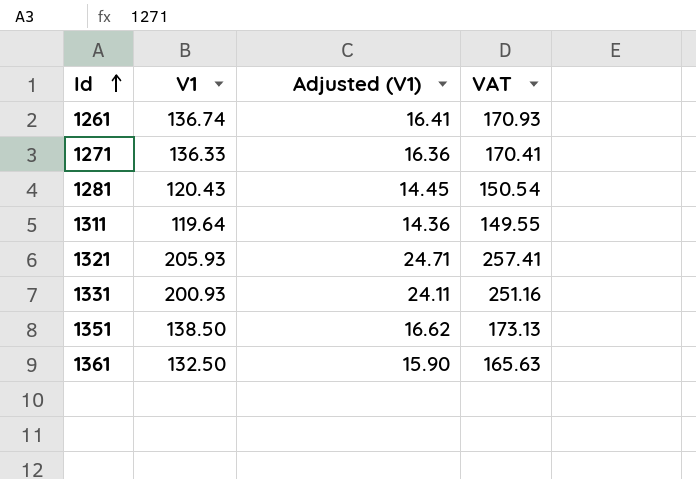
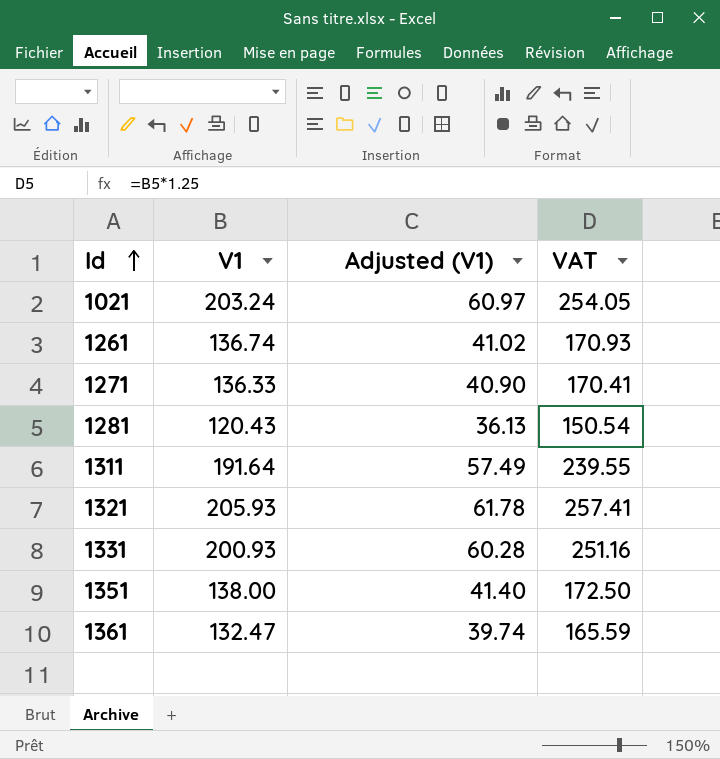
column Adjusted (V1) | formula: [V1] * 0.12 -> [V1] * 0.3
row 1021: none -> 203.24 | 60.97 | 254.05
1311 | V1: 119.64 -> 191.64
1311 | VAT: 149.55 -> 239.55
1351 | V1: 138.50 -> 138.00
1351 | VAT: 173.13 -> 172.50
1361 | V1: 132.50 -> 132.47
1361 | VAT: 165.63 -> 165.59

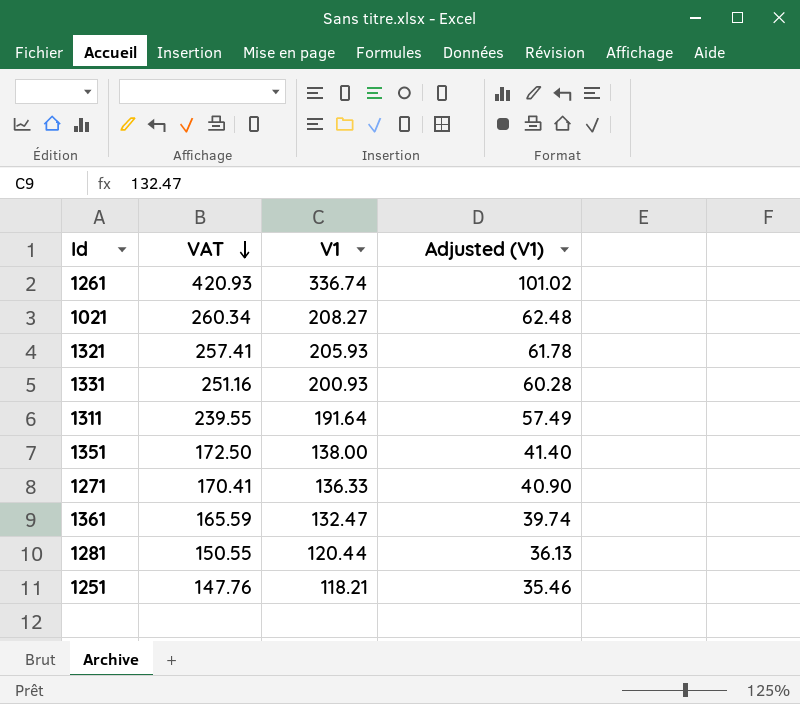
row order: Id ascending -> VAT descending
column VAT | position: 4 -> 2
1261 | VAT: 170.93 -> 420.93
1261 | V1: 136.74 -> 336.74
1261 | Adjusted (V1): 41.02 -> 101.02
1021 | VAT: 254.05 -> 260.34
1021 | V1: 203.24 -> 208.27
1021 | Adjusted (V1): 60.97 -> 62.48
1281 | VAT: 150.54 -> 150.55
1281 | V1: 120.43 -> 120.44
row 1251: none -> 147.76 | 118.21 | 35.46

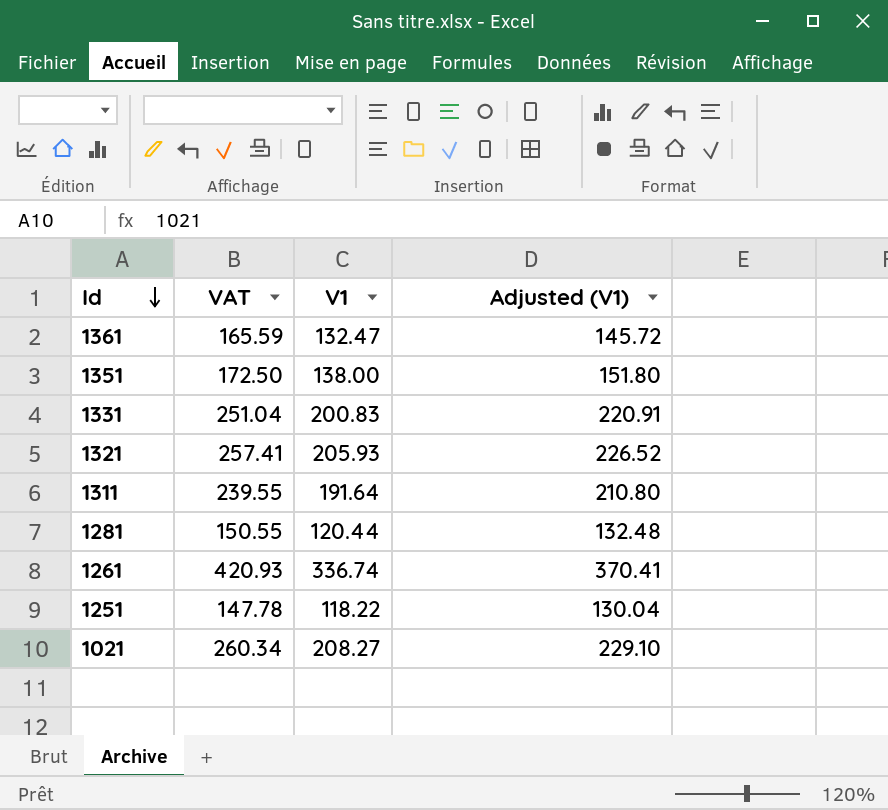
row order: VAT descending -> Id descending
column Adjusted (V1) | formula: [V1] * 0.3 -> [V1] * 1.1
row 1271: 170.41 | 136.33 | 40.90 -> none
1331 | VAT: 251.16 -> 251.04
1331 | V1: 200.93 -> 200.83
1251 | VAT: 147.76 -> 147.78
1251 | V1: 118.21 -> 118.22

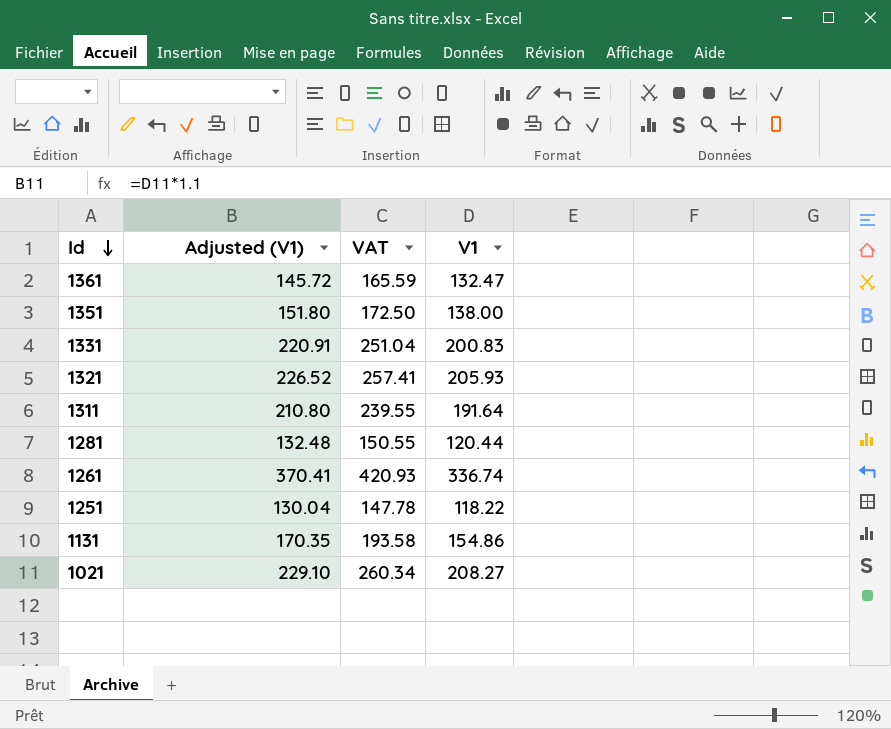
column Adjusted (V1) | position: 4 -> 2
row 1131: none -> 170.35 | 193.58 | 154.86

